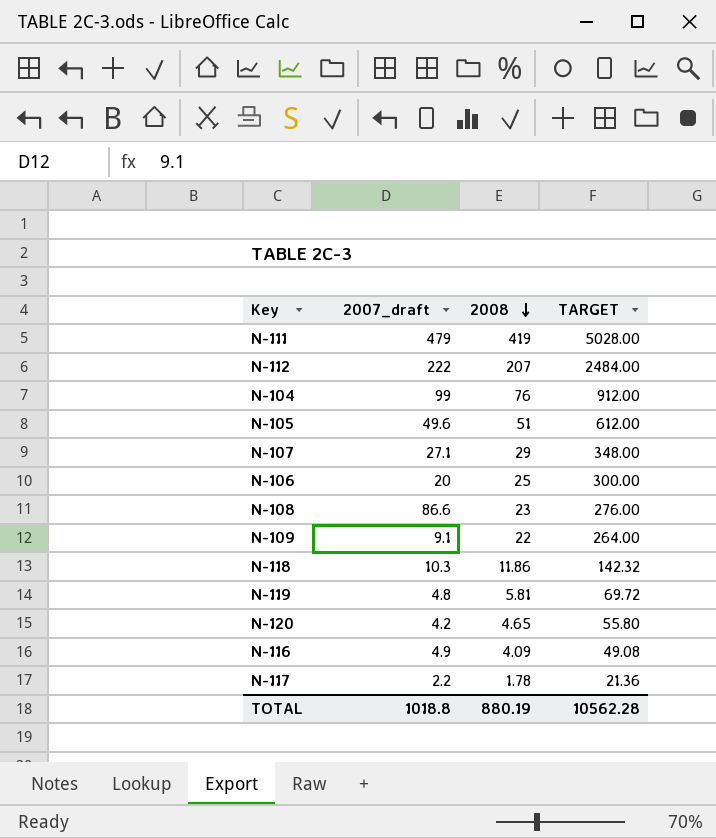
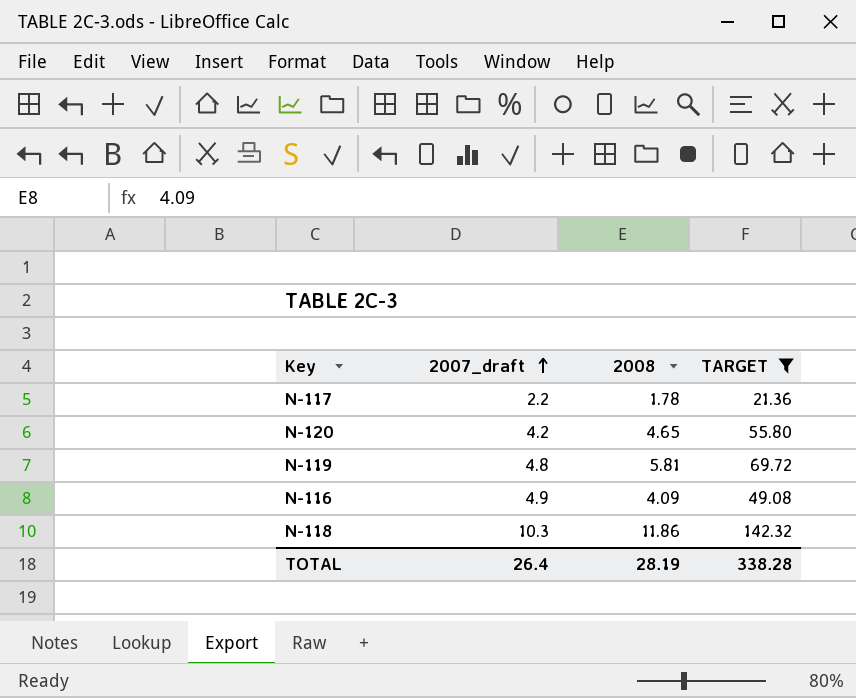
filter: none -> TARGET <= 142.32
row order: 2008 descending -> 2007_draft ascending
TOTAL | 2007_draft: 1018.8 -> 26.4
TOTAL | 2008: 880.19 -> 28.19
TOTAL | TARGET: 10562.28 -> 338.28

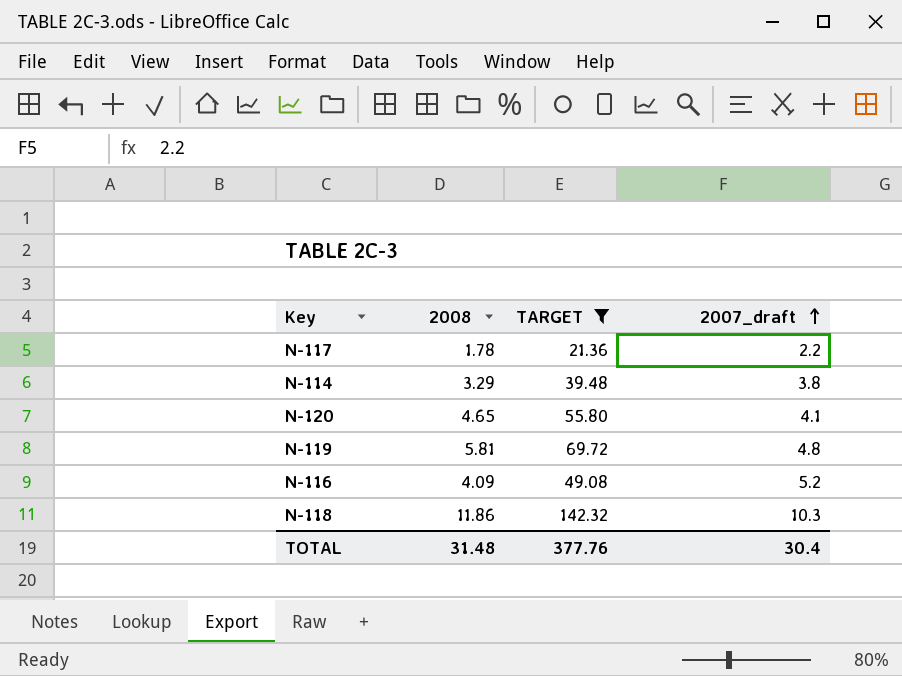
column 2007_draft | position: 2 -> 4
row N-114: none -> 3.29 | 39.48 | 3.8
N-120 | 2007_draft: 4.2 -> 4.1
N-116 | 2007_draft: 4.9 -> 5.2
TOTAL | 2008: 28.19 -> 31.48
TOTAL | TARGET: 338.28 -> 377.76
TOTAL | 2007_draft: 26.4 -> 30.4

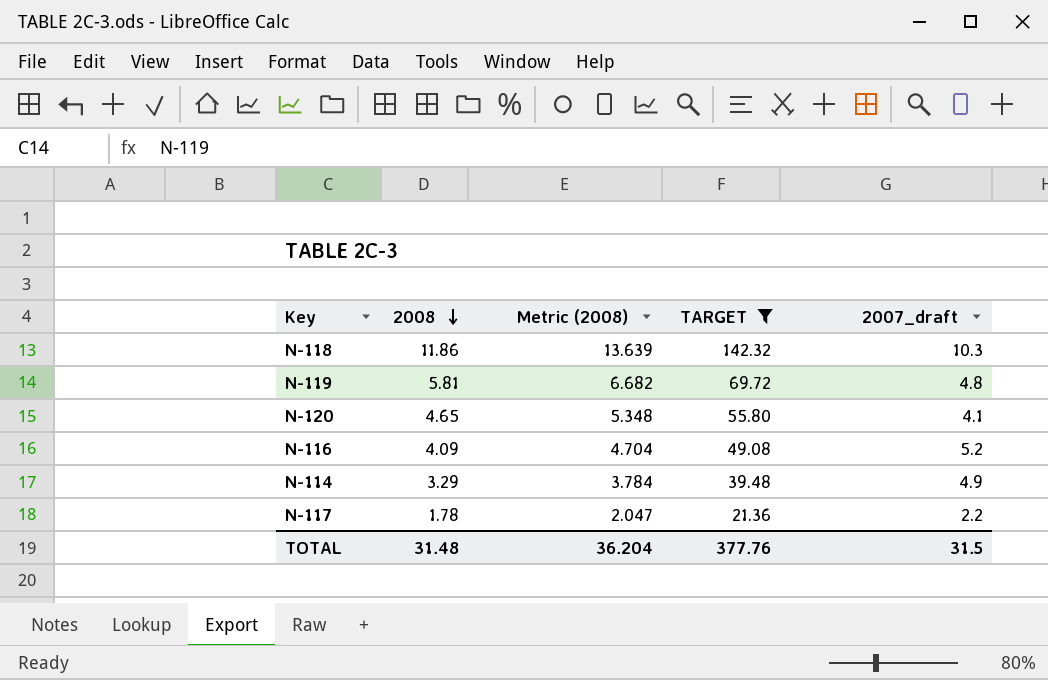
row order: 2007_draft ascending -> 2008 descending
column Metric (2008) | formula: none -> [2008] * 1.15
N-114 | 2007_draft: 3.8 -> 4.9
TOTAL | 2007_draft: 30.4 -> 31.5

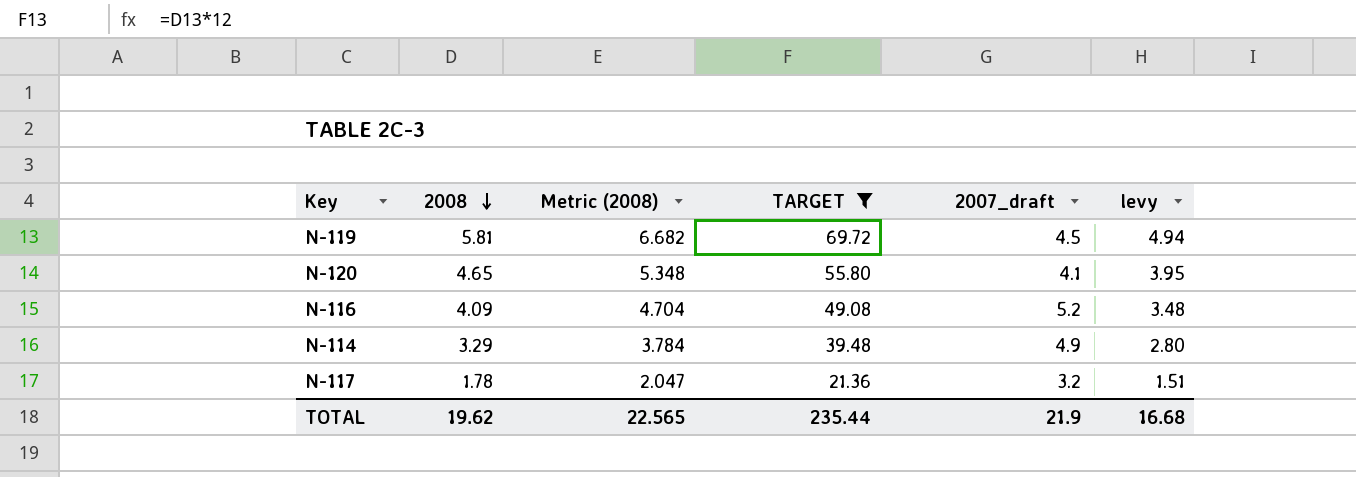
column levy | formula: none -> [2008] * 0.85
row N-118: 11.86 | 13.639 | 142.32 | 10.3 -> none
N-119 | 2007_draft: 4.8 -> 4.5
N-117 | 2007_draft: 2.2 -> 3.2
TOTAL | 2008: 31.48 -> 19.62
TOTAL | Metric (2008): 36.204 -> 22.565
TOTAL | TARGET: 377.76 -> 235.44
TOTAL | 2007_draft: 31.5 -> 21.9

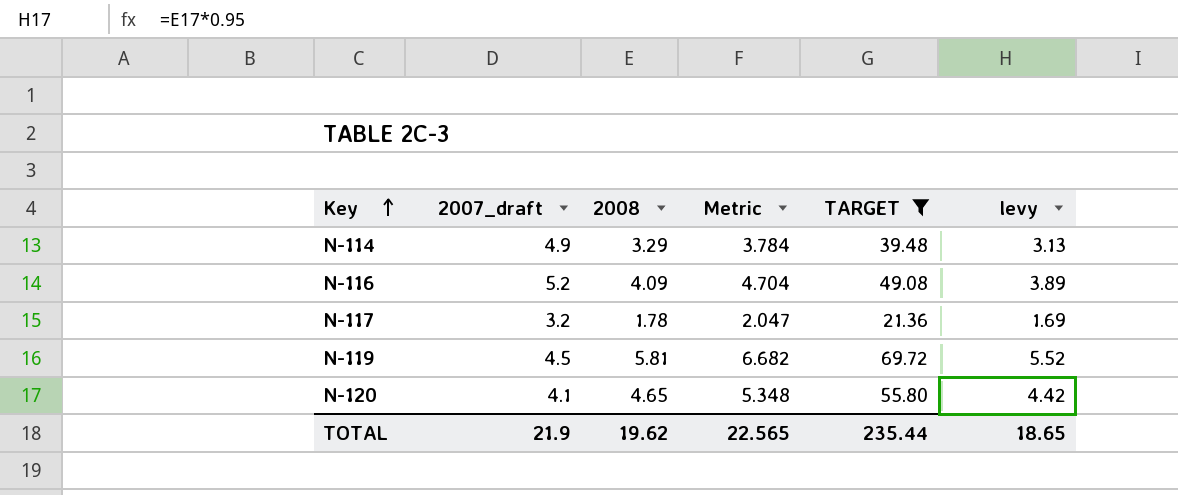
row order: 2008 descending -> Key ascending
column 2007_draft | position: 5 -> 2
column name: Metric (2008) -> Metric
column levy | formula: [2008] * 0.85 -> [2008] * 0.95
TOTAL | levy: 16.68 -> 18.65

